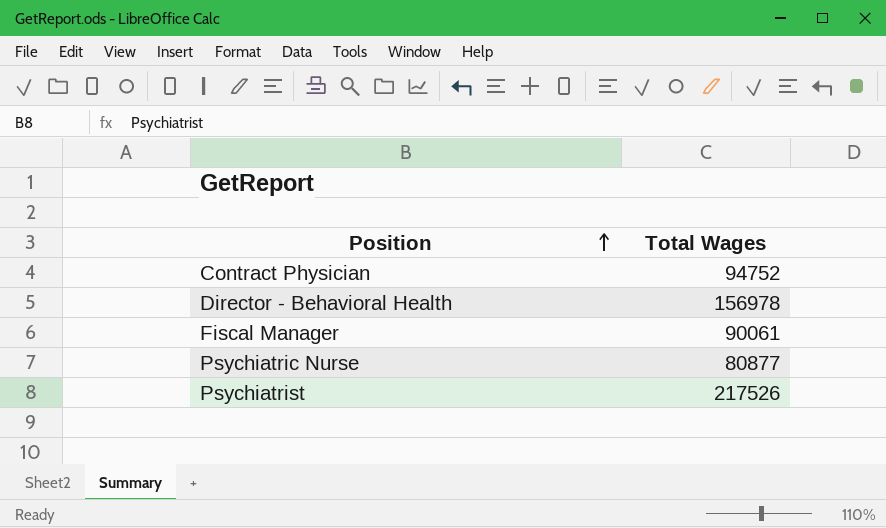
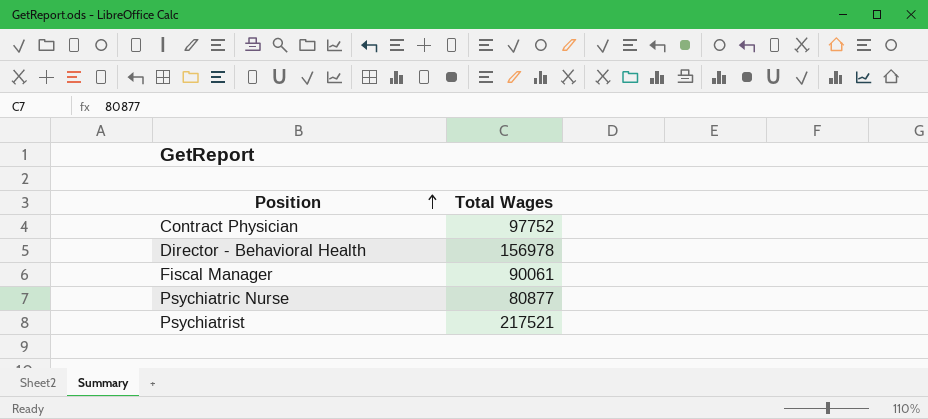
Contract Physician | Total Wages: 94752 -> 97752
Psychiatrist | Total Wages: 217526 -> 217521

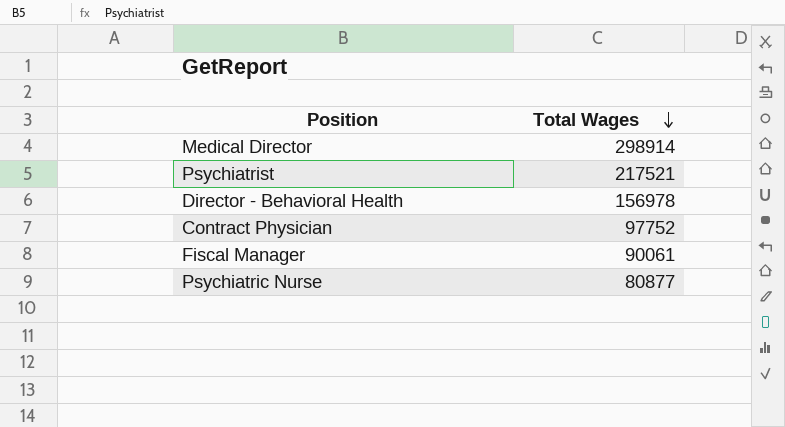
row order: Position ascending -> Total Wages descending
row Medical Director: none -> 298914

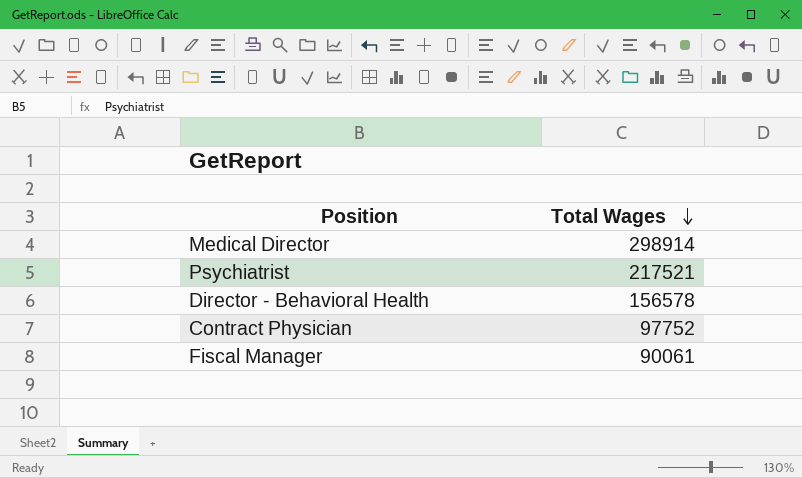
row Psychiatric Nurse: 80877 -> none
Director - Behavioral Health | Total Wages: 156978 -> 156578

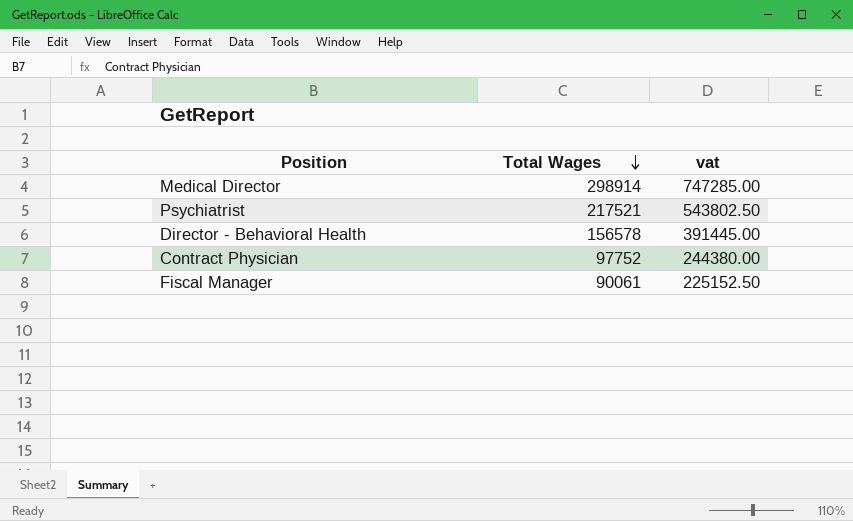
column vat | formula: none -> [Total Wages] * 2.5

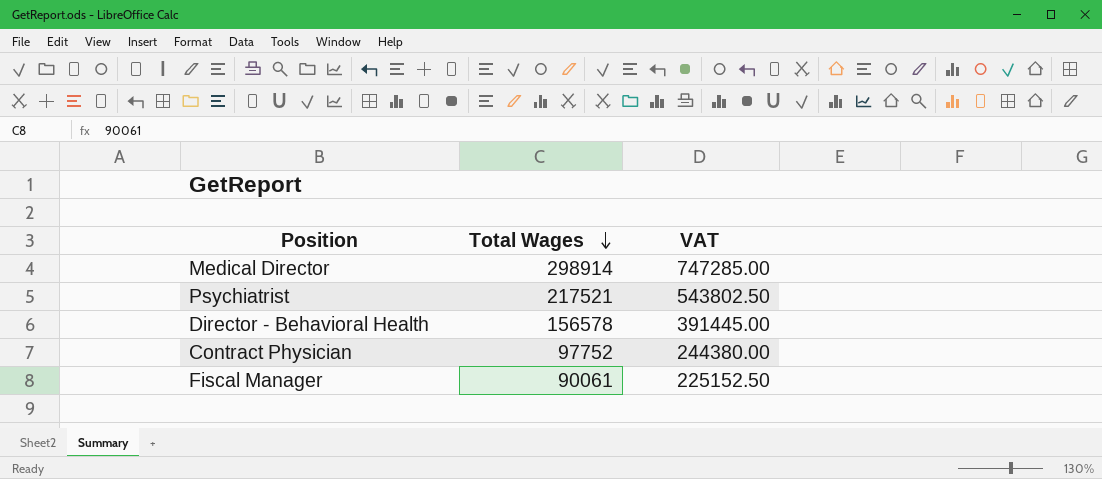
column name: vat -> VAT

